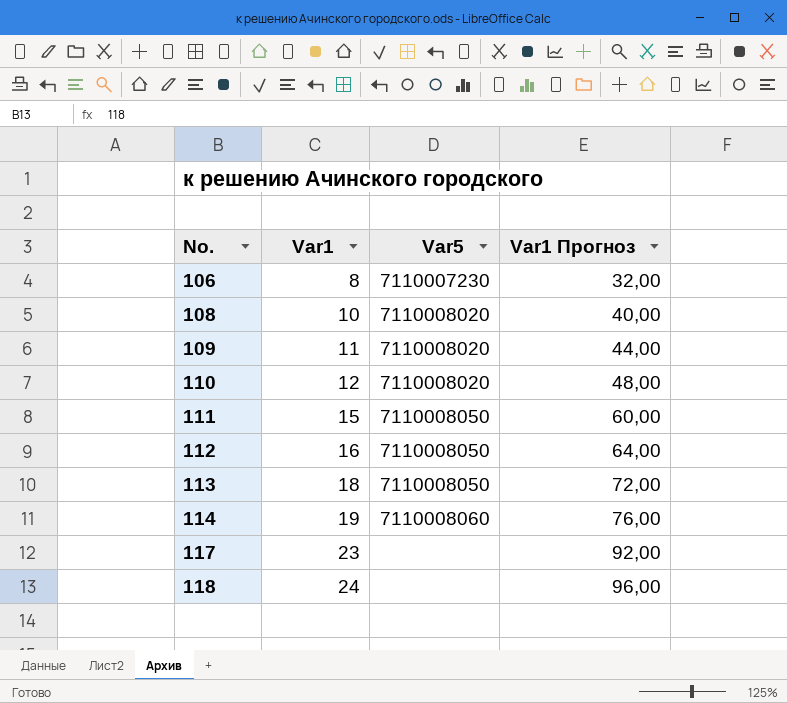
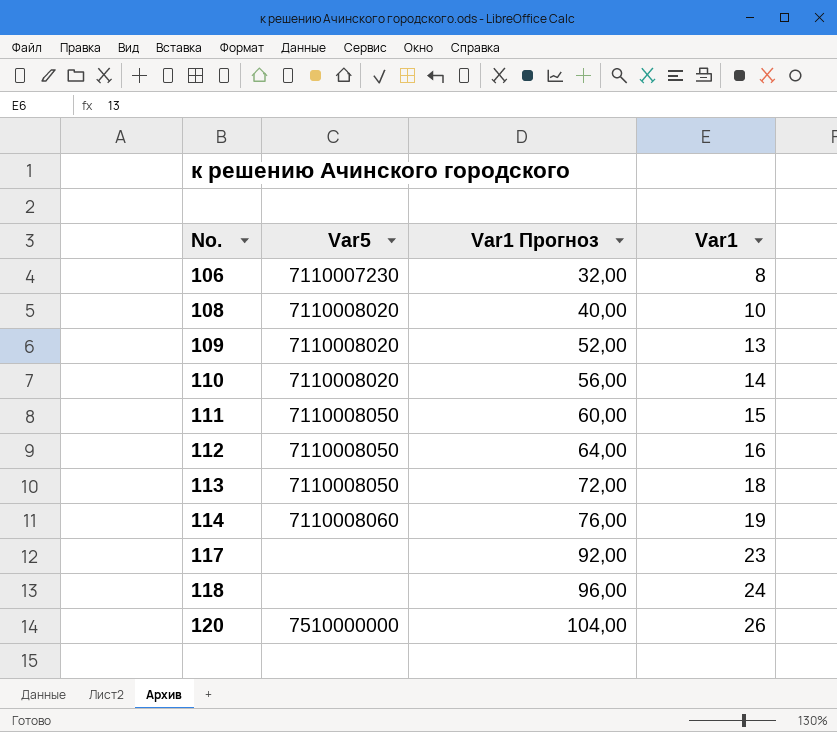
column Var1 | position: 2 -> 4
109 | Var1 Прогноз: 44,00 -> 52,00
109 | Var1: 11 -> 13
110 | Var1 Прогноз: 48,00 -> 56,00
110 | Var1: 12 -> 14
row 120: none -> 7510000000 | 104,00 | 26

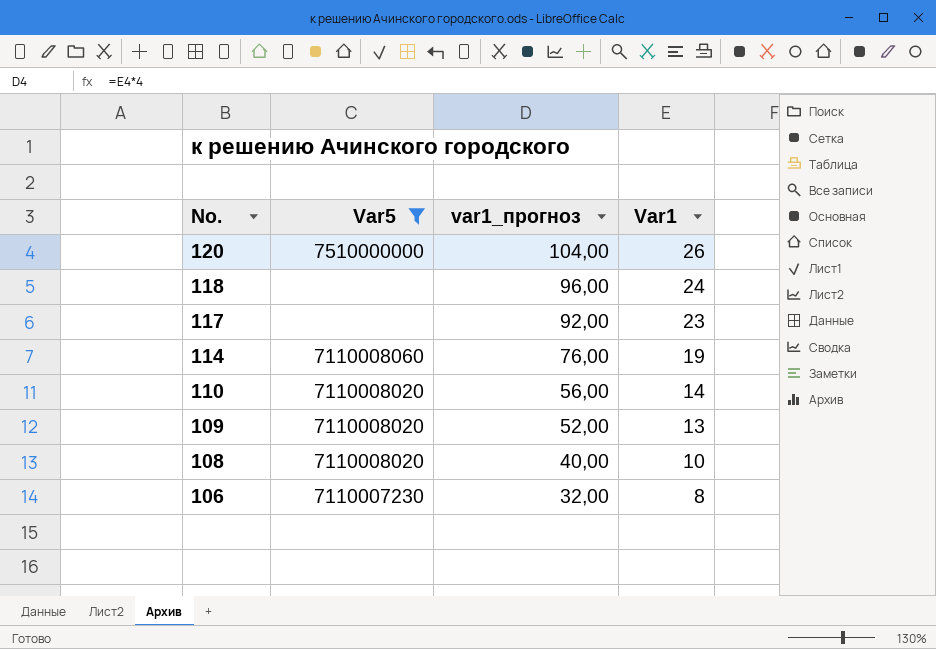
filter: none -> Var5 != 7110008050
row order: No. ascending -> No. descending
column name: Var1 Прогноз -> var1_прогноз

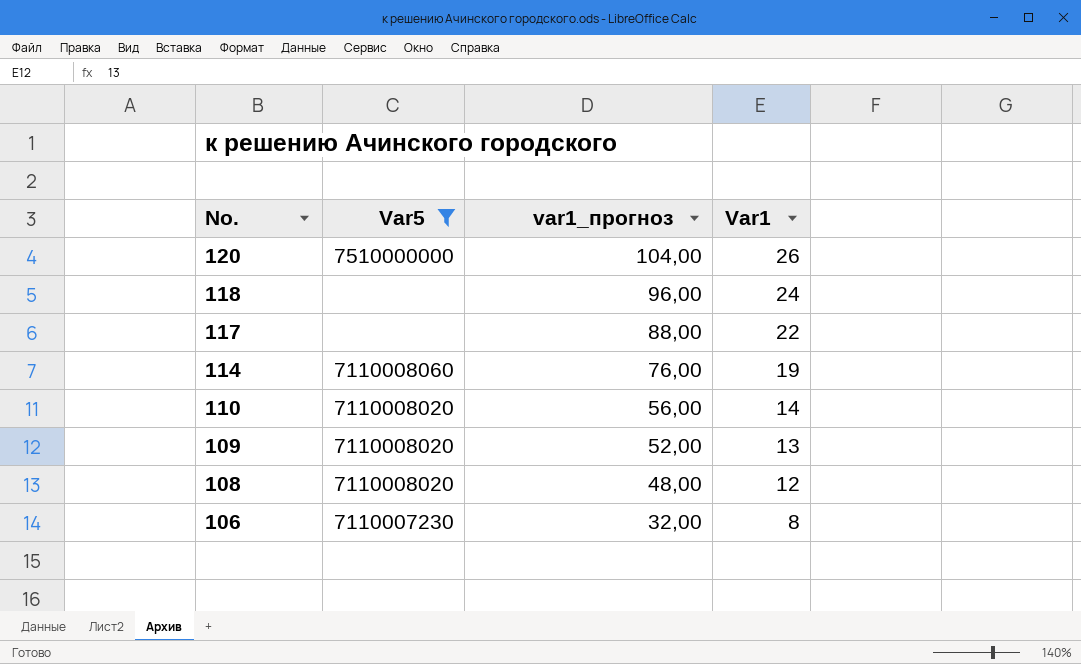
117 | var1_прогноз: 92,00 -> 88,00
117 | Var1: 23 -> 22
108 | var1_прогноз: 40,00 -> 48,00
108 | Var1: 10 -> 12

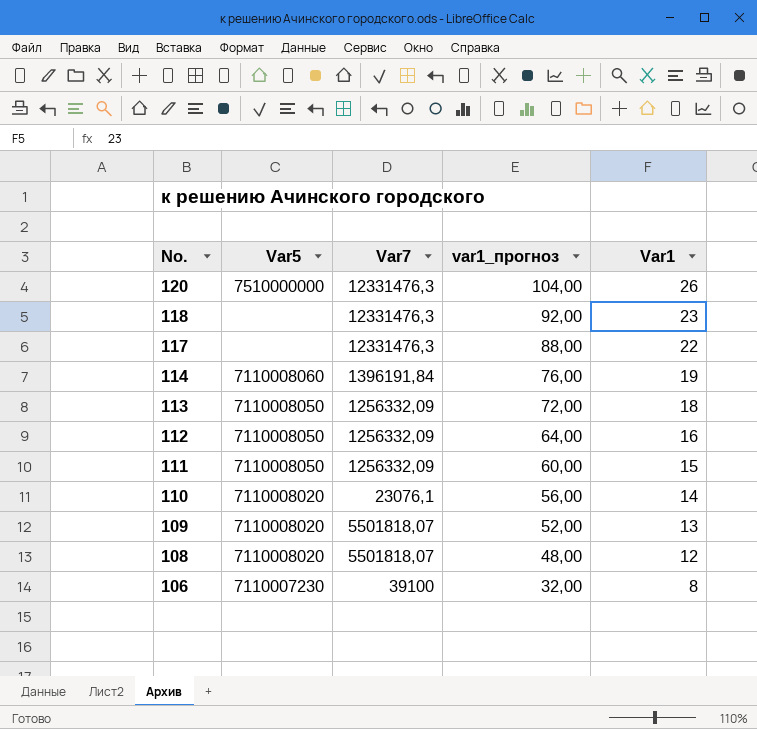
filter: Var5 != 7110008050 -> none
column Var7 | position: none -> 3
118 | var1_прогноз: 96,00 -> 92,00
118 | Var1: 24 -> 23

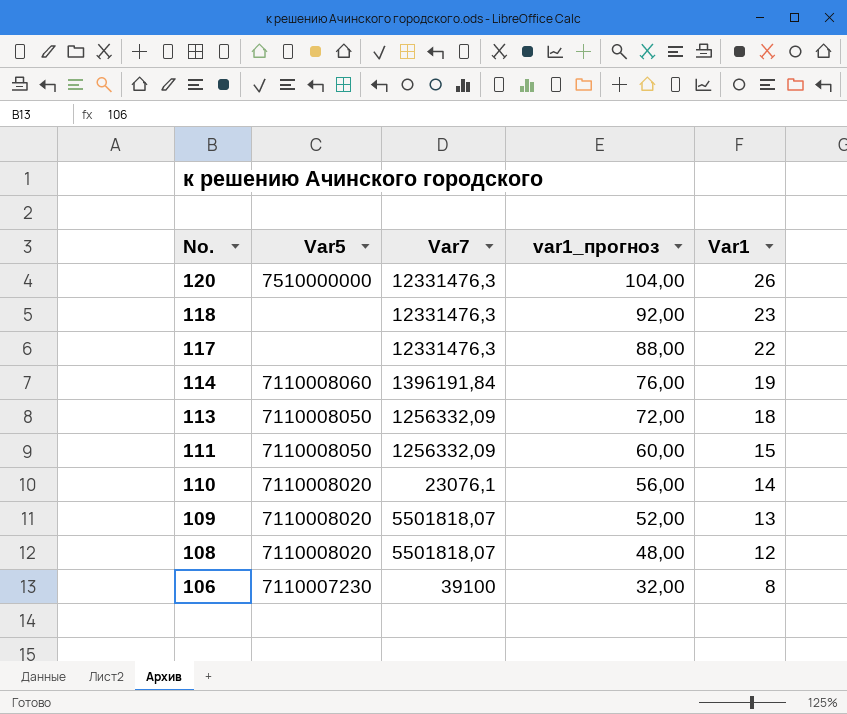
row 112: 7110008050 | 1256332,09 | 64,00 | 16 -> none

